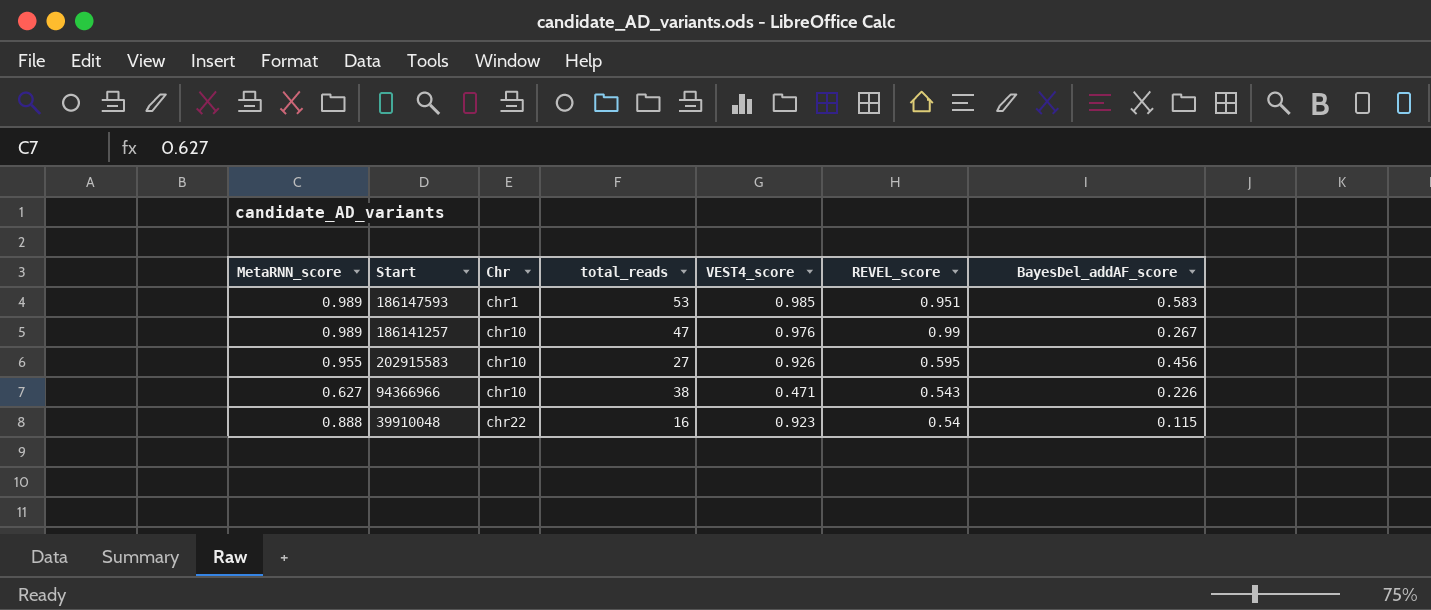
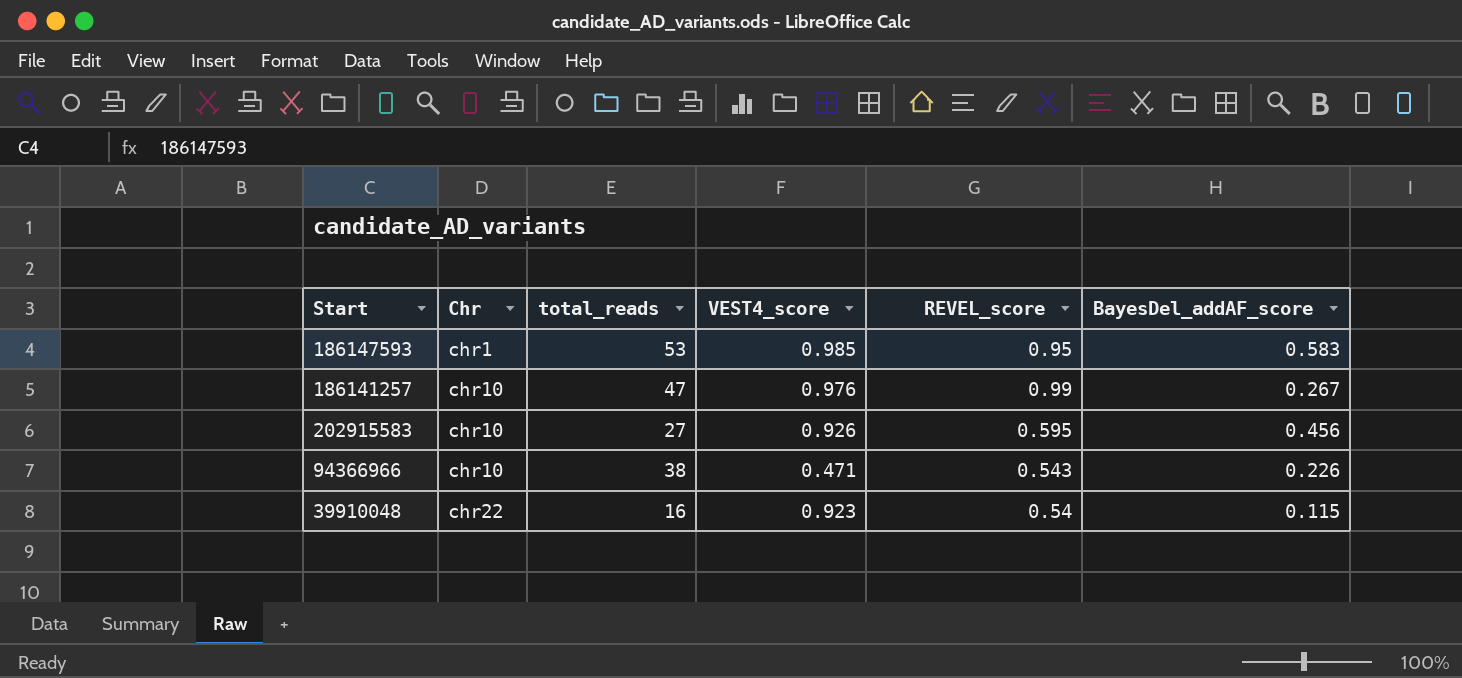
column MetaRNN_score | position: 1 -> none
186147593 | REVEL_score: 0.951 -> 0.95

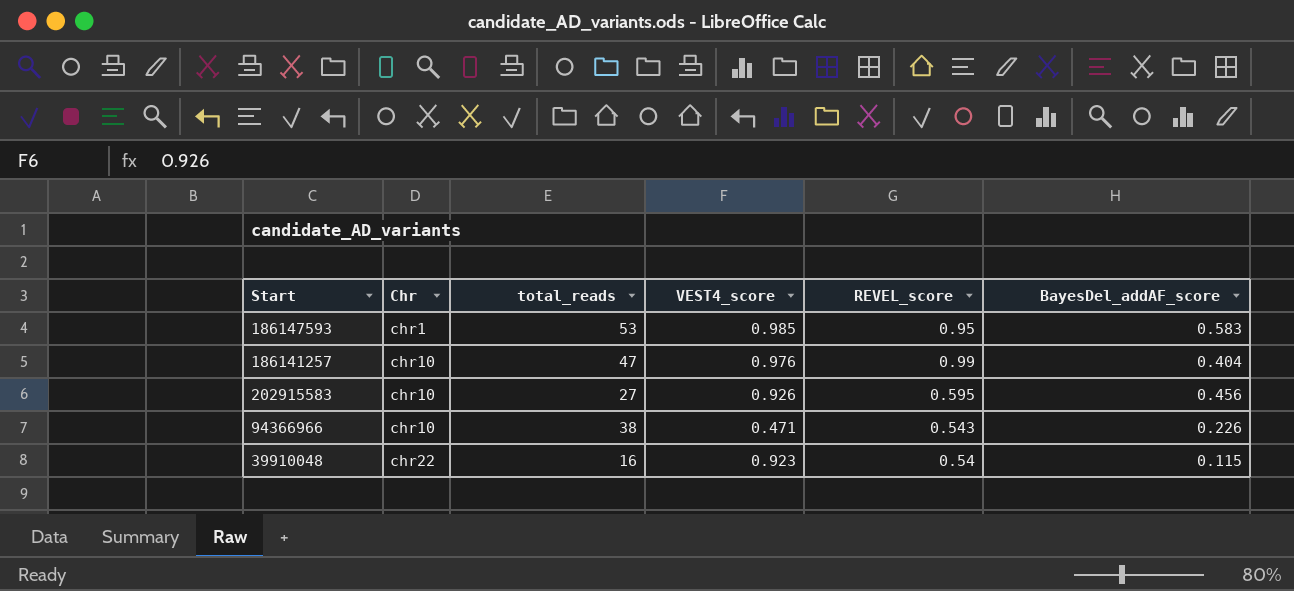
186141257 | BayesDel_addAF_score: 0.267 -> 0.404

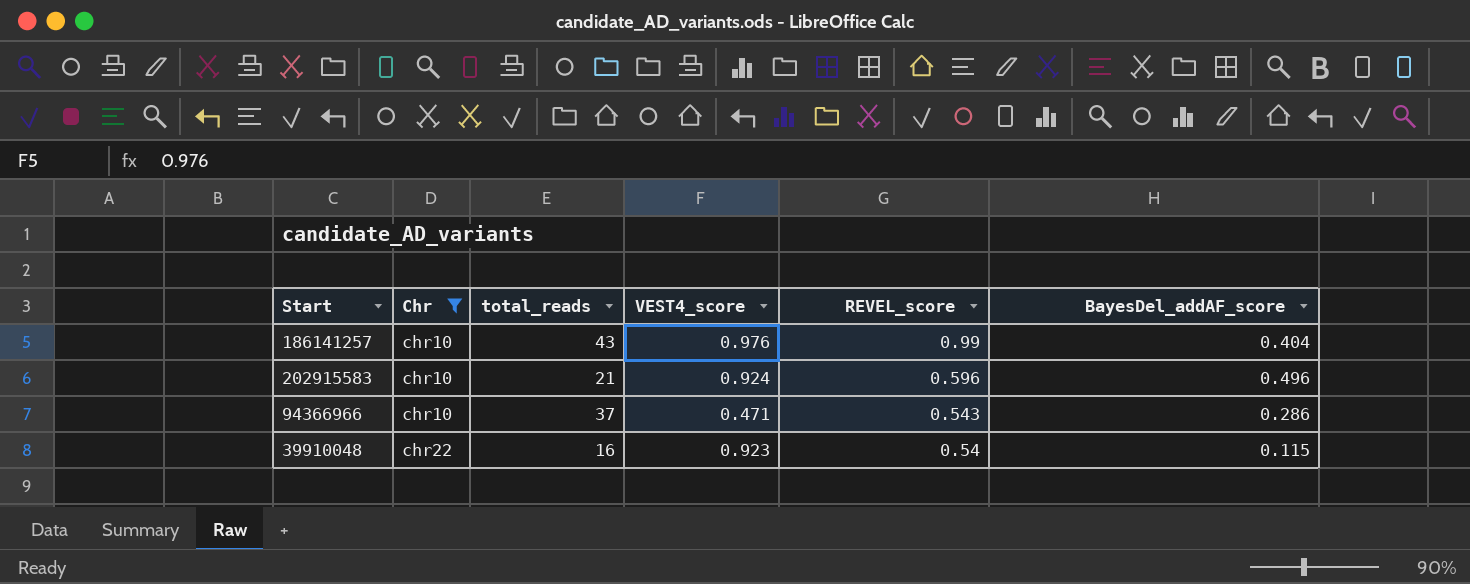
filter: none -> Chr != chr1
186141257 | total_reads: 47 -> 43
202915583 | total_reads: 27 -> 21
202915583 | VEST4_score: 0.926 -> 0.924
202915583 | REVEL_score: 0.595 -> 0.596
202915583 | BayesDel_addAF_score: 0.456 -> 0.496
94366966 | total_reads: 38 -> 37
94366966 | BayesDel_addAF_score: 0.226 -> 0.286

